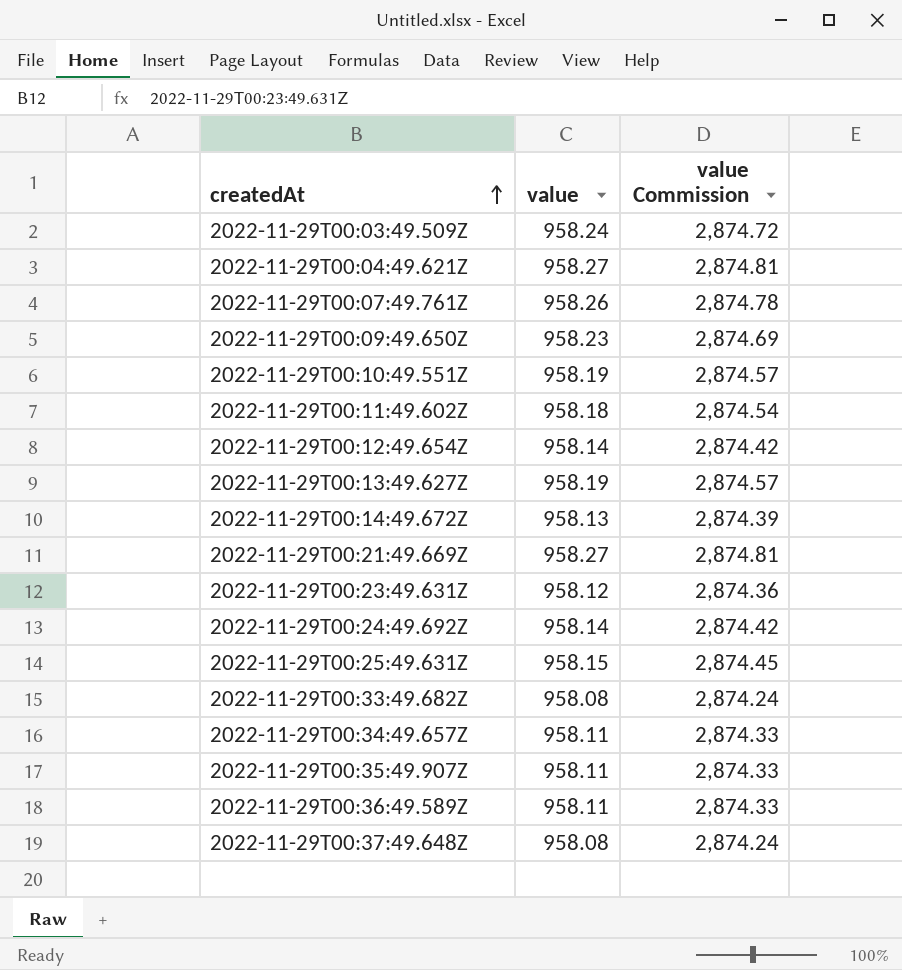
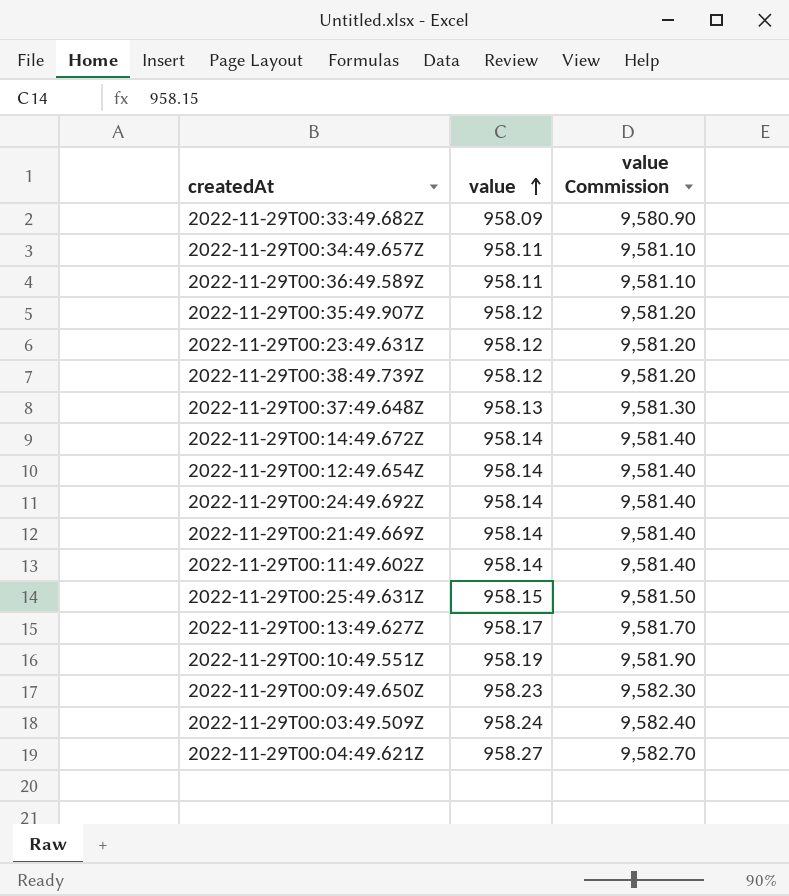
row order: createdAt ascending -> value ascending
column value Commission | formula: [value] * 3 -> [value] * 10
row 2022-11-29T00:07:49.761Z: 958.26 | 2,874.78 -> none
2022-11-29T00:33:49.682Z | value: 958.08 -> 958.09
2022-11-29T00:35:49.907Z | value: 958.11 -> 958.12
row 2022-11-29T00:38:49.739Z: none -> 958.12 | 9,581.20
2022-11-29T00:37:49.648Z | value: 958.08 -> 958.13
2022-11-29T00:14:49.672Z | value: 958.13 -> 958.14
2022-11-29T00:21:49.669Z | value: 958.27 -> 958.14
2022-11-29T00:11:49.602Z | value: 958.18 -> 958.14
2022-11-29T00:13:49.627Z | value: 958.19 -> 958.17

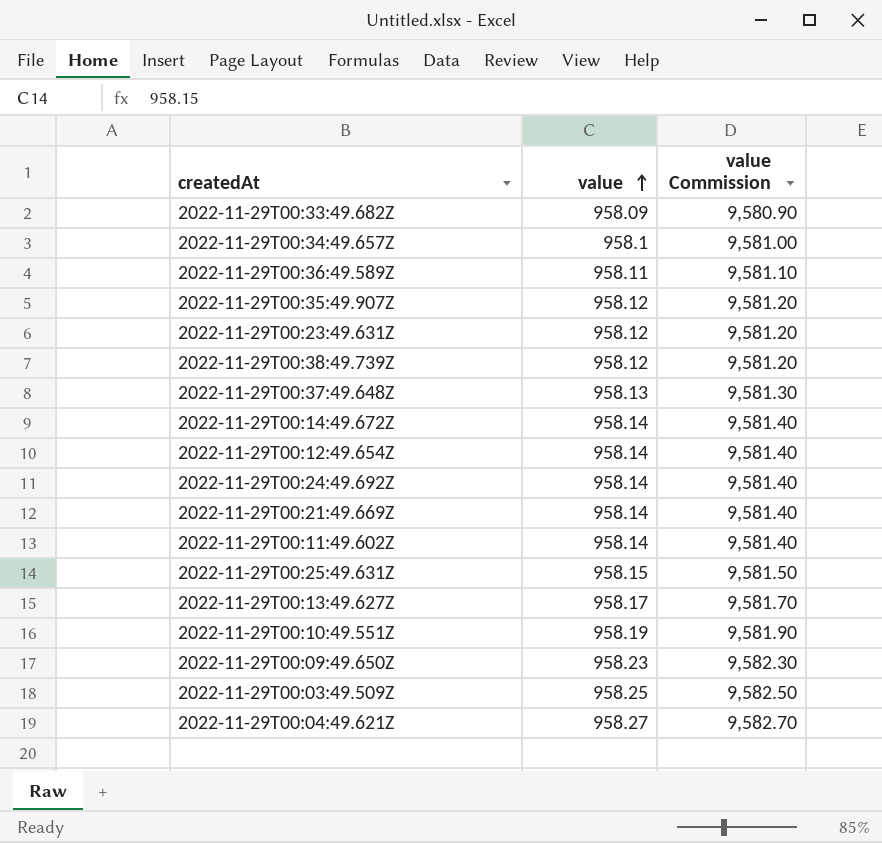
2022-11-29T00:34:49.657Z | value: 958.11 -> 958.1
2022-11-29T00:34:49.657Z | value Commission: 9,581.10 -> 9,581.00
2022-11-29T00:03:49.509Z | value: 958.24 -> 958.25
2022-11-29T00:03:49.509Z | value Commission: 9,582.40 -> 9,582.50

